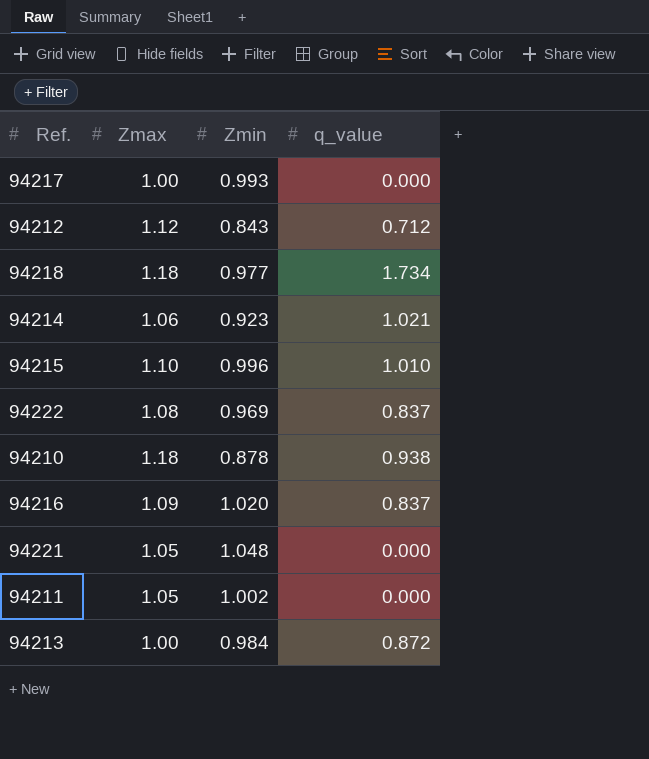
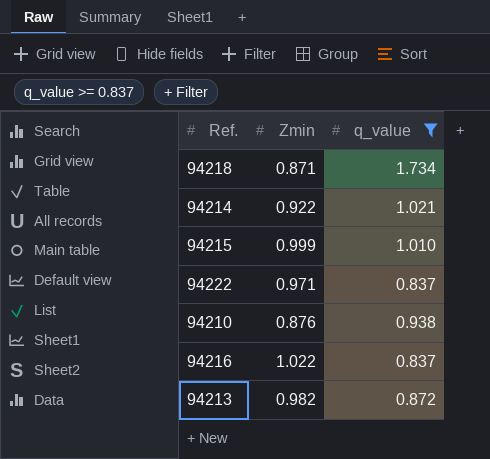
filter: none -> q_value >= 0.837
column Zmax | position: 2 -> none
94218 | Zmin: 0.977 -> 0.871
94214 | Zmin: 0.923 -> 0.922
94215 | Zmin: 0.996 -> 0.999
94222 | Zmin: 0.969 -> 0.971
94210 | Zmin: 0.878 -> 0.876
94216 | Zmin: 1.020 -> 1.022
94213 | Zmin: 0.984 -> 0.982

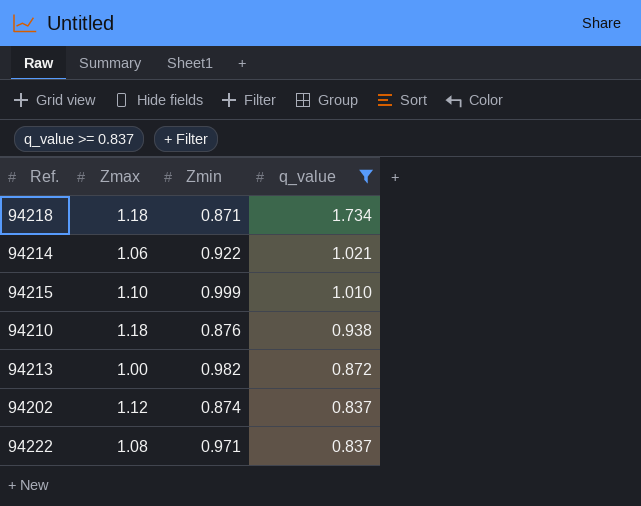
row order: none -> q_value descending
column Zmax | position: none -> 2
row 94216: 1.022 | 0.837 -> none
row 94202: none -> 1.12 | 0.874 | 0.837

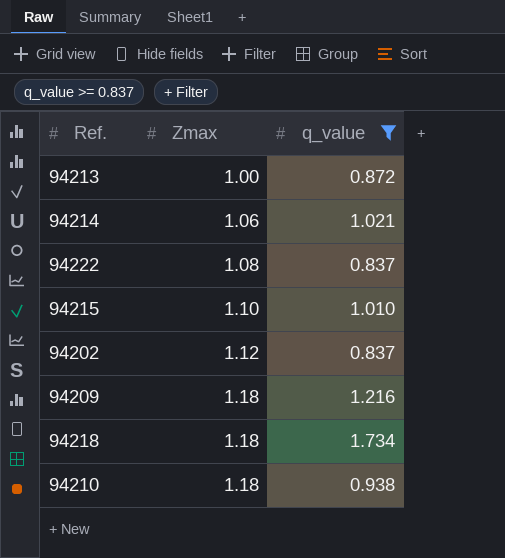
row order: q_value descending -> Zmax ascending
column Zmin | position: 3 -> none
row 94209: none -> 1.18 | 1.216

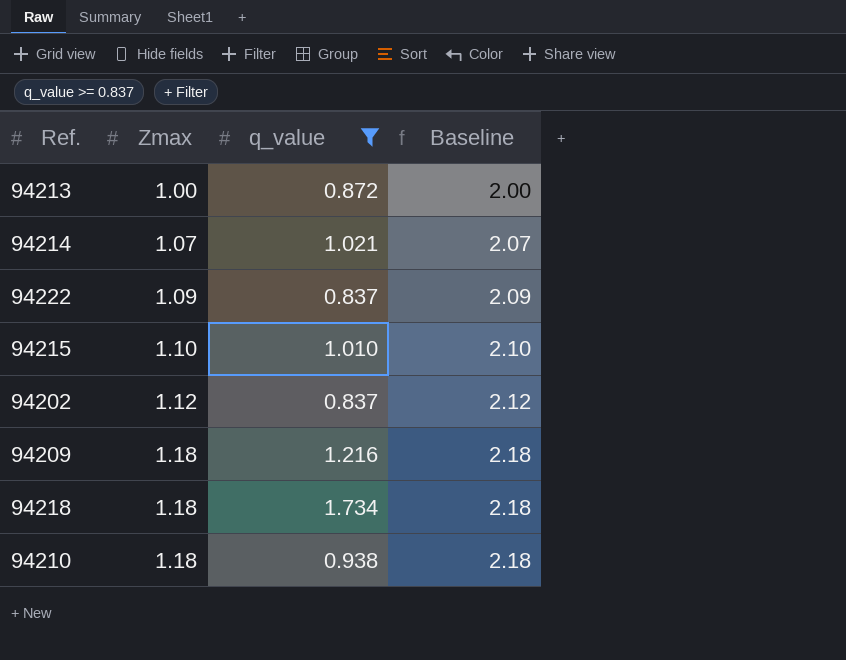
column Baseline | formula: none -> [Zmax] + 1
94214 | Zmax: 1.06 -> 1.07
94222 | Zmax: 1.08 -> 1.09

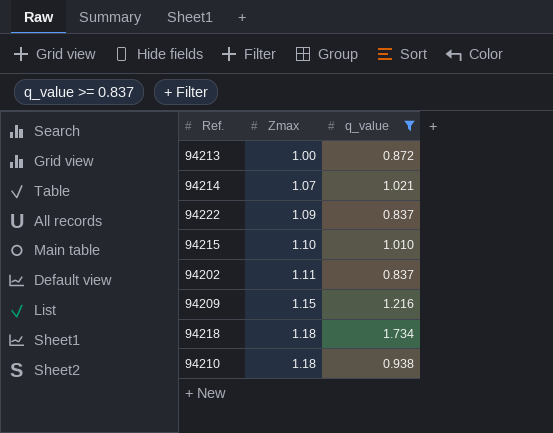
column Baseline | formula: [Zmax] + 1 -> none
94202 | Zmax: 1.12 -> 1.11
94209 | Zmax: 1.18 -> 1.15

